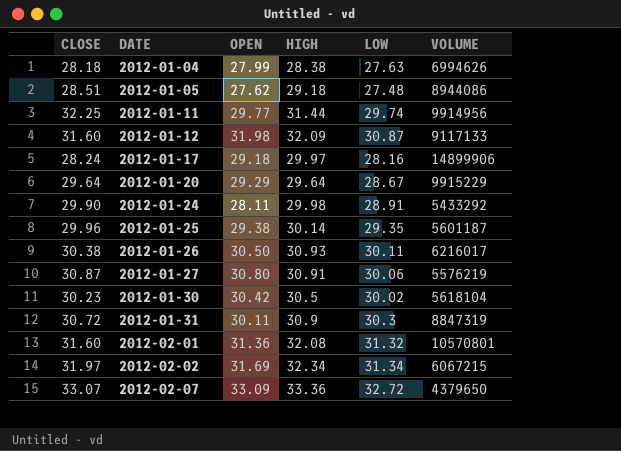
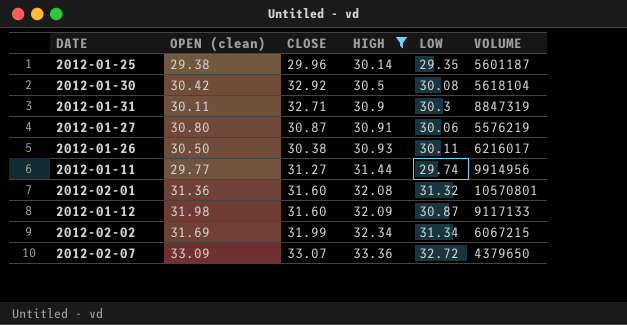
filter: none -> HIGH >= 30.14
row order: DATE ascending -> HIGH ascending
column name: OPEN -> OPEN (clean)
column CLOSE | position: 1 -> 3
2012-01-30 | CLOSE: 30.23 -> 32.92
2012-01-30 | LOW: 30.02 -> 30.08
2012-01-31 | CLOSE: 30.72 -> 32.71
2012-01-11 | CLOSE: 32.25 -> 31.27
2012-02-02 | CLOSE: 31.97 -> 31.99

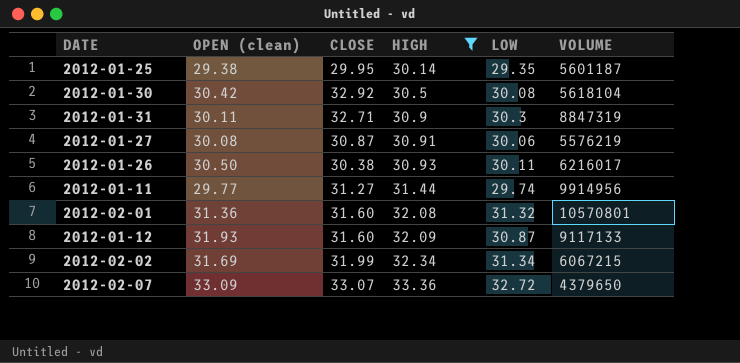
2012-01-25 | CLOSE: 29.96 -> 29.95
2012-01-27 | OPEN (clean): 30.80 -> 30.08
2012-01-12 | OPEN (clean): 31.98 -> 31.93

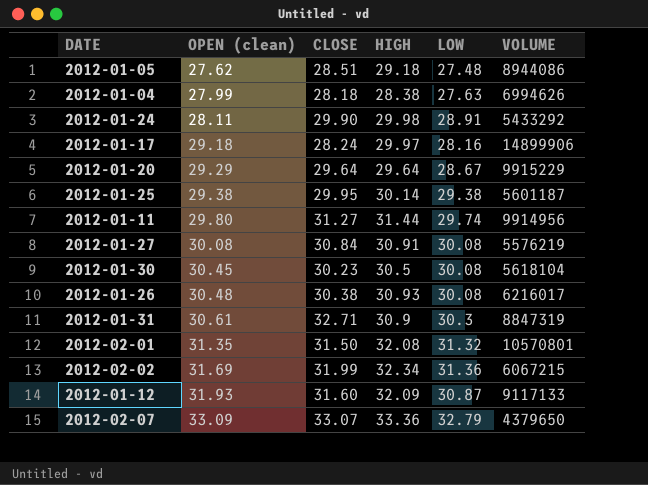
filter: HIGH >= 30.14 -> none
row order: HIGH ascending -> OPEN (clean) ascending
2012-01-25 | LOW: 29.35 -> 29.38
2012-01-11 | OPEN (clean): 29.77 -> 29.80
2012-01-27 | CLOSE: 30.87 -> 30.84
2012-01-27 | LOW: 30.06 -> 30.08
2012-01-30 | OPEN (clean): 30.42 -> 30.45
2012-01-30 | CLOSE: 32.92 -> 30.23
2012-01-26 | OPEN (clean): 30.50 -> 30.48
2012-01-26 | LOW: 30.11 -> 30.08
2012-01-31 | OPEN (clean): 30.11 -> 30.61
2012-02-01 | OPEN (clean): 31.36 -> 31.35
2012-02-01 | CLOSE: 31.60 -> 31.50
2012-02-02 | LOW: 31.34 -> 31.36
2012-02-07 | LOW: 32.72 -> 32.79

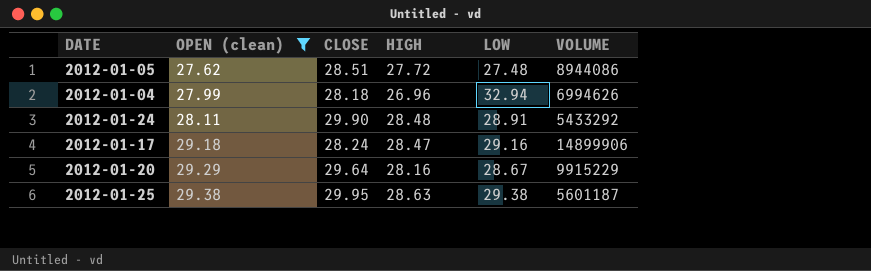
filter: none -> OPEN (clean) <= 29.38
2012-01-05 | HIGH: 29.18 -> 27.72
2012-01-04 | HIGH: 28.38 -> 26.96
2012-01-04 | LOW: 27.63 -> 32.94
2012-01-24 | HIGH: 29.98 -> 28.48
2012-01-17 | HIGH: 29.97 -> 28.47
2012-01-17 | LOW: 28.16 -> 29.16
2012-01-20 | HIGH: 29.64 -> 28.16
2012-01-25 | HIGH: 30.14 -> 28.63

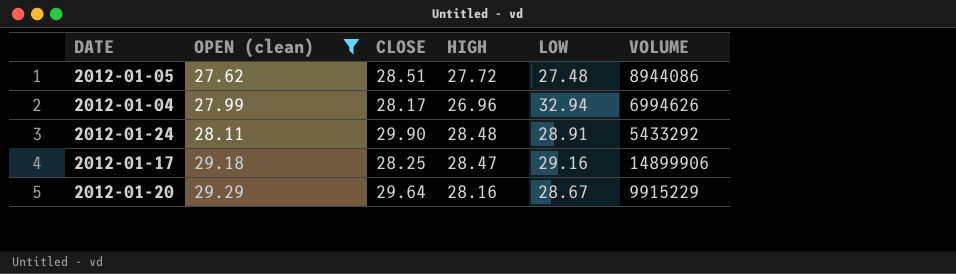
row 2012-01-25: 29.38 | 29.95 | 28.63 | 29.38 | 5601187 -> none
2012-01-04 | CLOSE: 28.18 -> 28.17
2012-01-17 | CLOSE: 28.24 -> 28.25

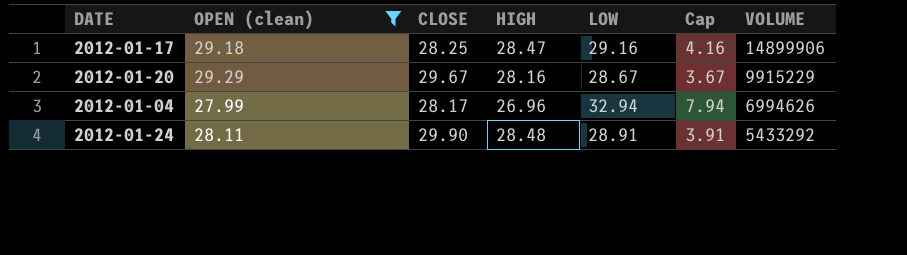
row order: OPEN (clean) ascending -> VOLUME descending
column Cap | formula: none -> [LOW] - 25
row 2012-01-05: 27.62 | 28.51 | 27.72 | 27.48 | 8944086 -> none
2012-01-20 | CLOSE: 29.64 -> 29.67

